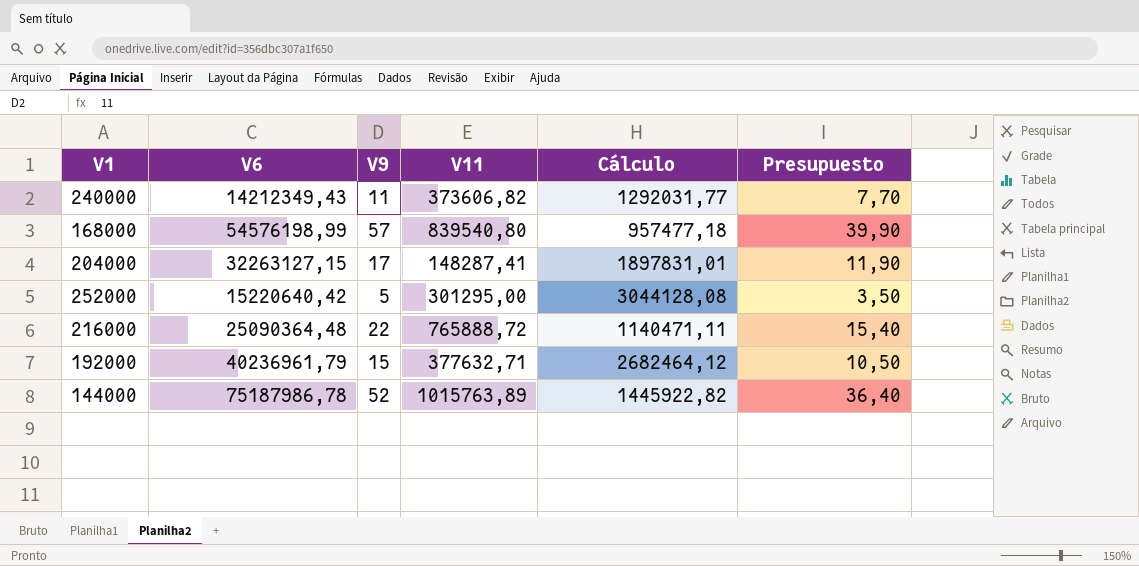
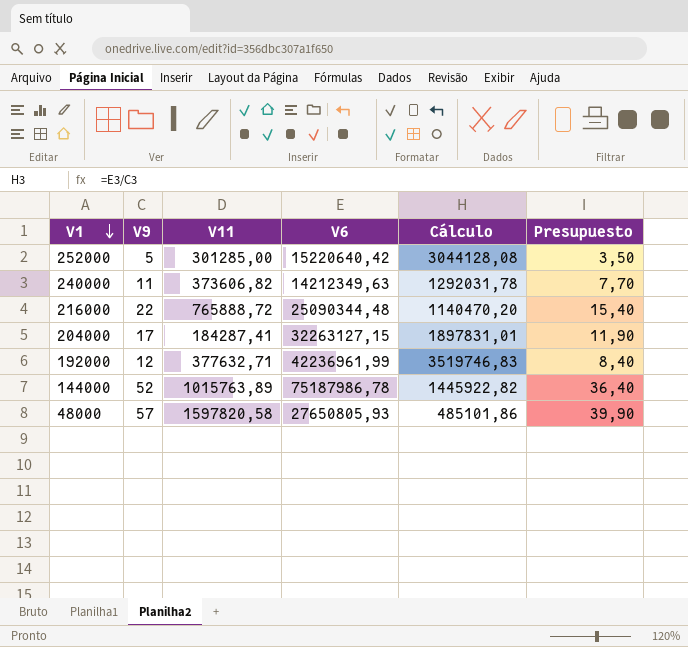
row order: none -> V1 descending
column V6 | position: 2 -> 4
row 168000: 54576198,99 | 57 | 839540,80 | 957477,18 | 39,90 -> none
252000 | V11: 301295,00 -> 301285,00
240000 | V6: 14212349,43 -> 14212349,63
240000 | Cálculo: 1292031,77 -> 1292031,78
216000 | V6: 25090364,48 -> 25090344,48
216000 | Cálculo: 1140471,11 -> 1140470,20
204000 | V11: 148287,41 -> 184287,41
192000 | V9: 15 -> 12
192000 | V6: 40236961,79 -> 42236961,99
192000 | Cálculo: 2682464,12 -> 3519746,83
192000 | Presupuesto: 10,50 -> 8,40
row 48000: none -> 57 | 1597820,58 | 27650805,93 | 485101,86 | 39,90

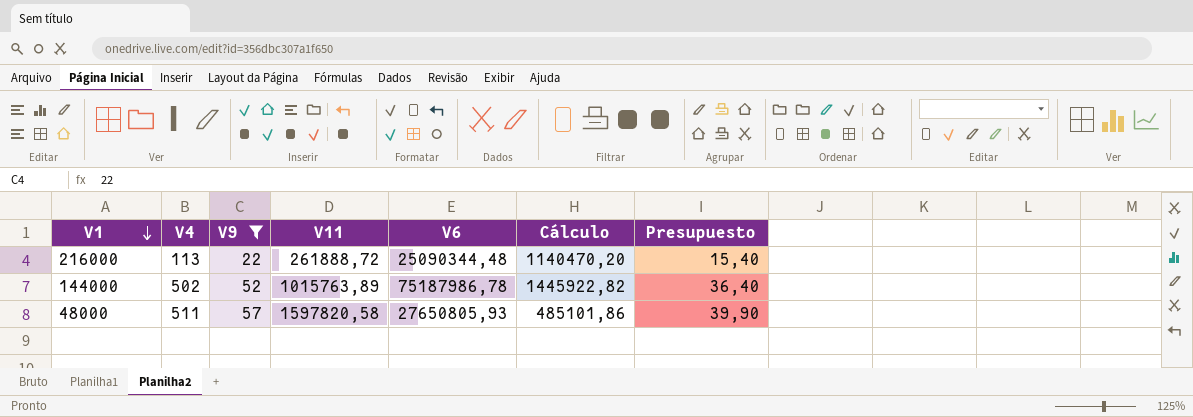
filter: none -> V9 >= 22
column V4 | position: none -> 2
216000 | V11: 765888,72 -> 261888,72

